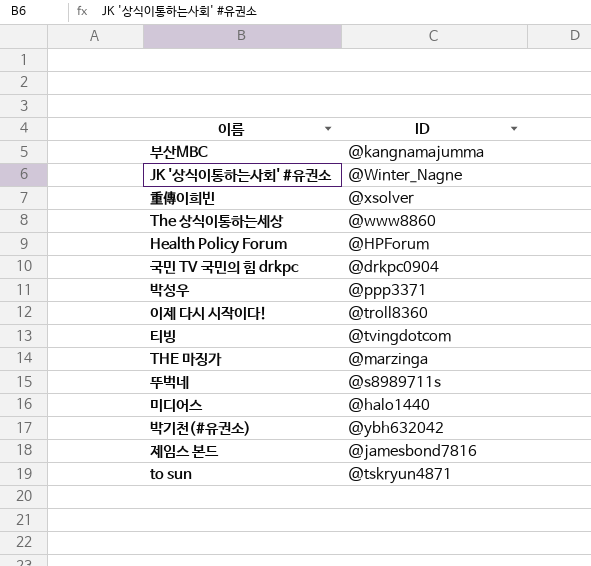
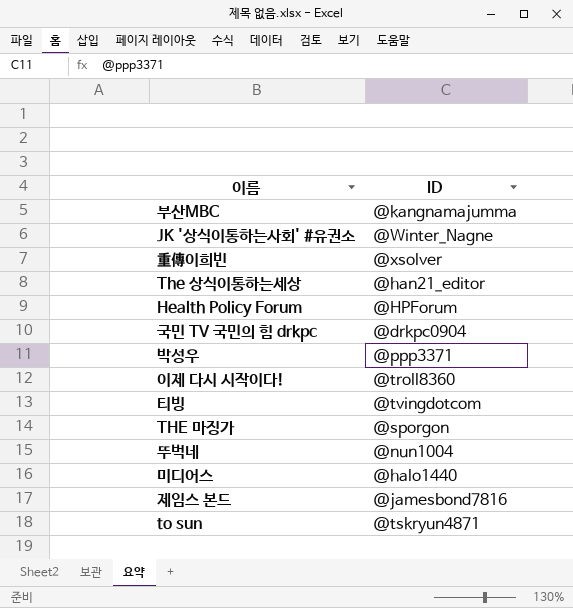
row 박기천(#유권소): @ybh632042 -> none
The 상식이통하는세상 | ID: @www8860 -> @han21_editor
THE 마징가 | ID: @marzinga -> @sporgon
뚜벅네 | ID: @s8989711s -> @nun1004

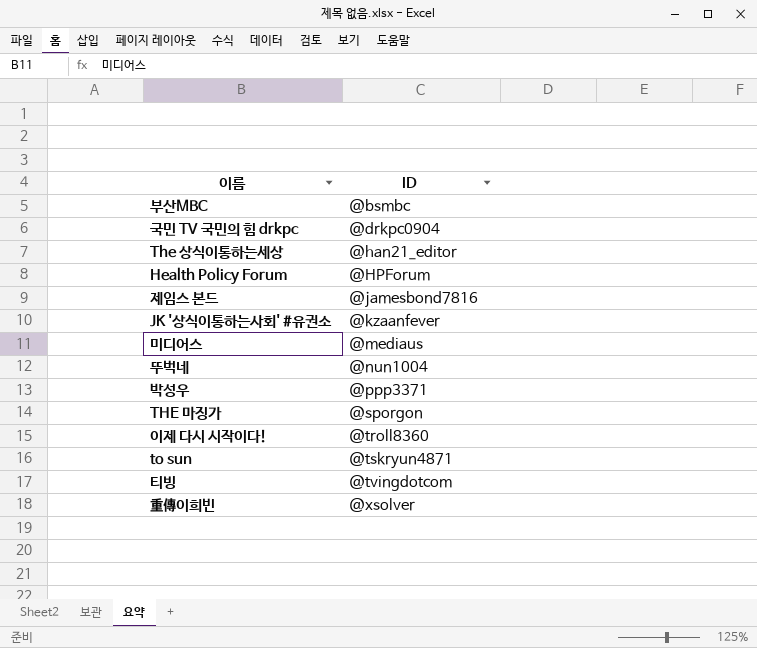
row order: none -> ID ascending
부산MBC | ID: @kangnamajumma -> @bsmbc
JK '상식이통하는사회' #유권소 | ID: @Winter_Nagne -> @kzaanfever
미디어스 | ID: @halo1440 -> @mediaus

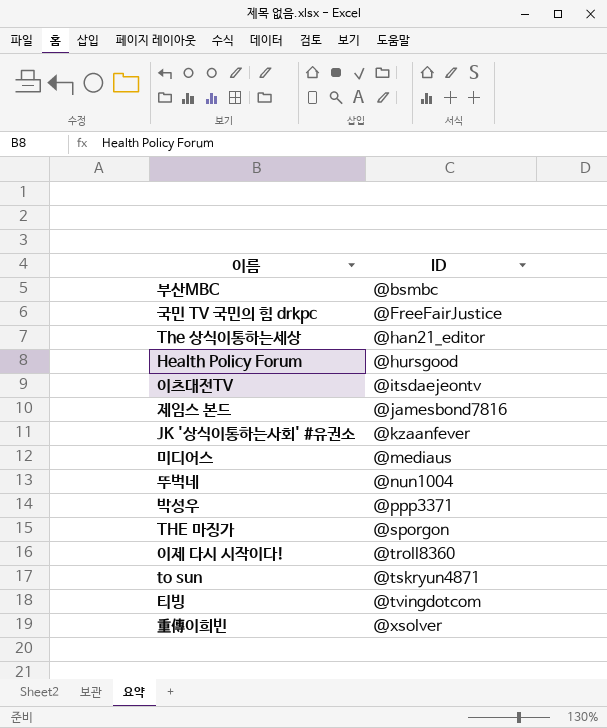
국민 TV 국민의 힘 drkpc | ID: @drkpc0904 -> @FreeFairJustice
Health Policy Forum | ID: @HPForum -> @hursgood
row 이츠대전TV: none -> @itsdaejeontv

